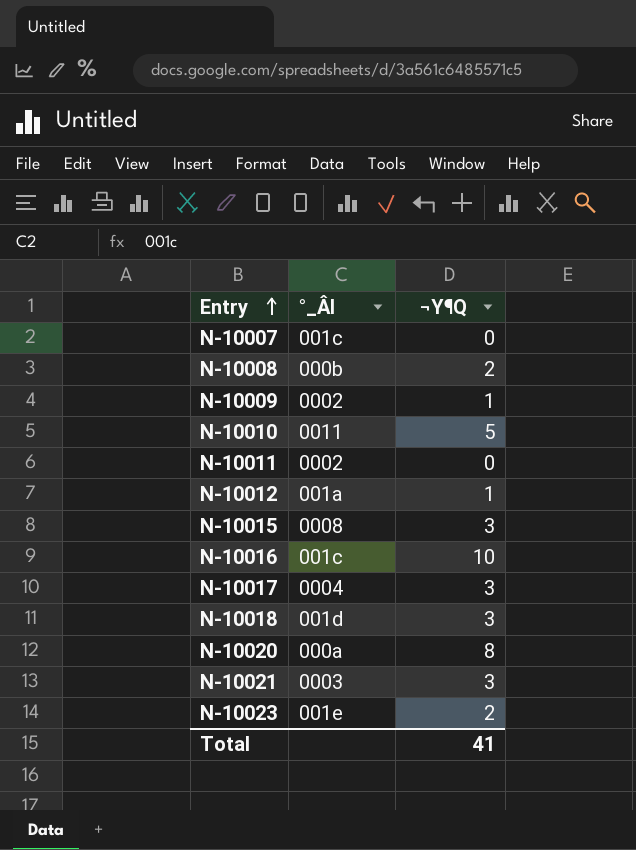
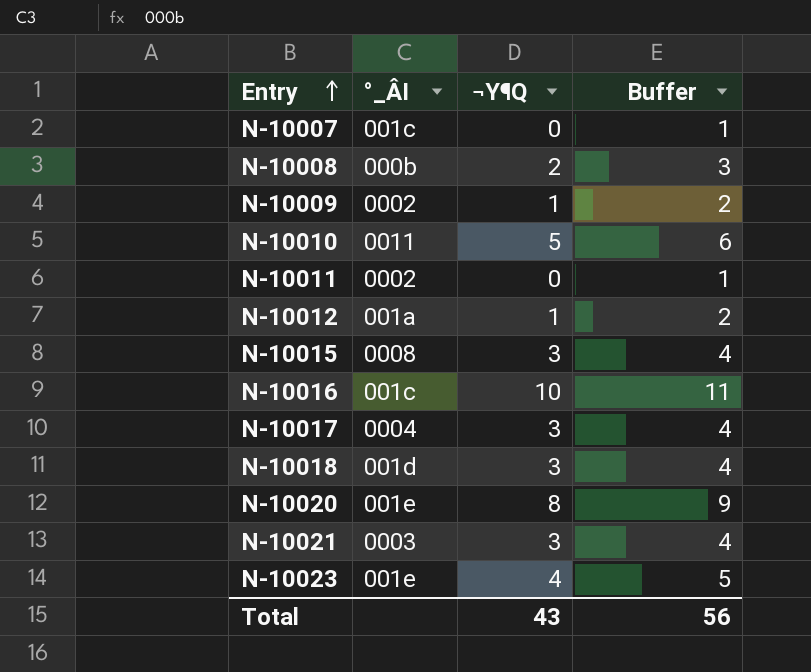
column Buffer | formula: none -> [¬Y¶Q] + 1
N-10020 | °_ÂI: 000a -> 001e
N-10023 | ¬Y¶Q: 2 -> 4
Total | ¬Y¶Q: 41 -> 43

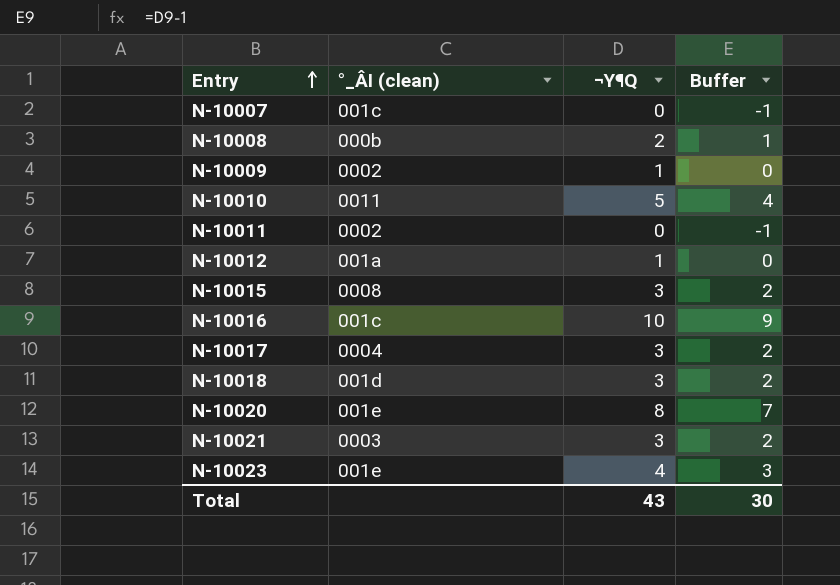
column name: °_ÂI -> °_ÂI (clean)
column Buffer | formula: [¬Y¶Q] + 1 -> [¬Y¶Q] - 1
Total | Buffer: 56 -> 30

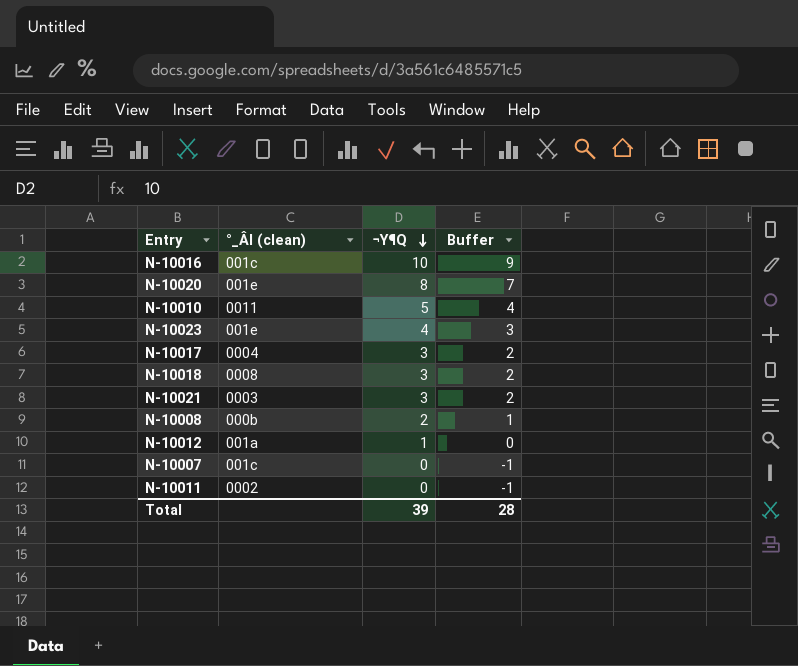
row order: Entry ascending -> ¬Y¶Q descending
row N-10009: 0002 | 1 | 0 -> none
row N-10015: 0008 | 3 | 2 -> none
N-10018 | °_ÂI (clean): 001d -> 0008
Total | ¬Y¶Q: 43 -> 39
Total | Buffer: 30 -> 28

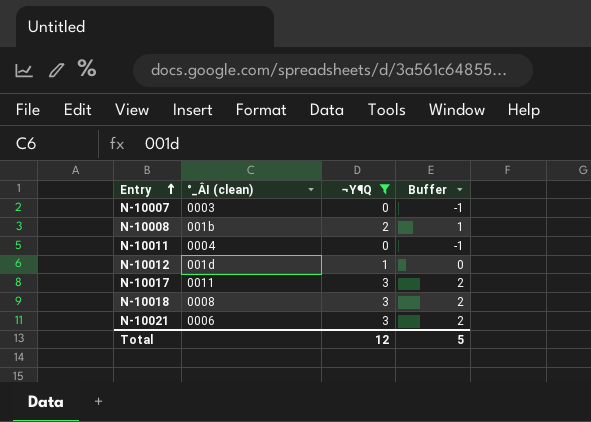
filter: none -> ¬Y¶Q <= 3
row order: ¬Y¶Q descending -> Entry ascending
N-10007 | °_ÂI (clean): 001c -> 0003
N-10008 | °_ÂI (clean): 000b -> 001b
N-10011 | °_ÂI (clean): 0002 -> 0004
N-10012 | °_ÂI (clean): 001a -> 001d
N-10017 | °_ÂI (clean): 0004 -> 0011
N-10021 | °_ÂI (clean): 0003 -> 0006
Total | ¬Y¶Q: 39 -> 12
Total | Buffer: 28 -> 5

